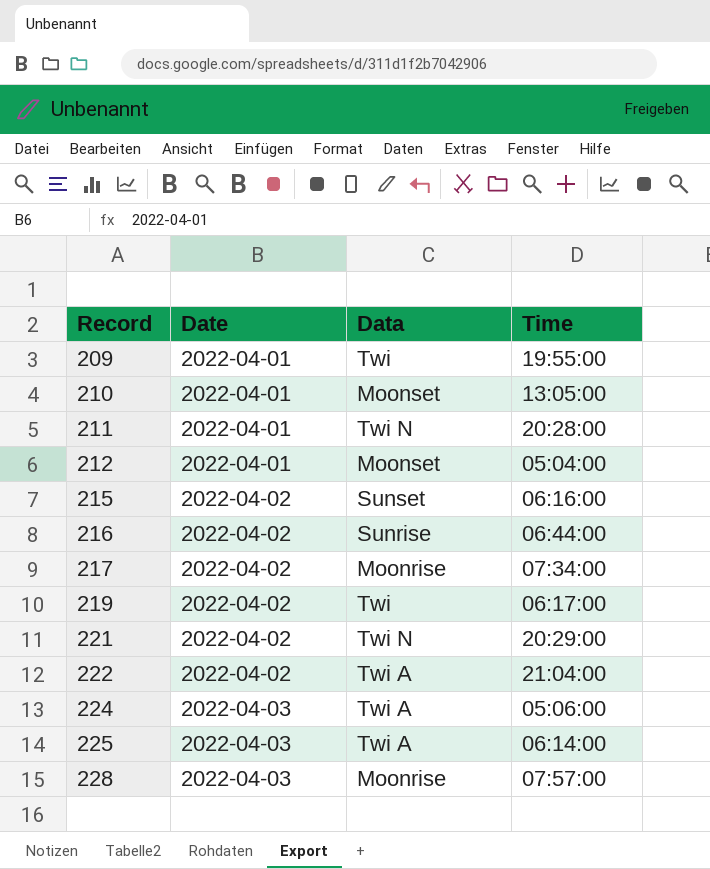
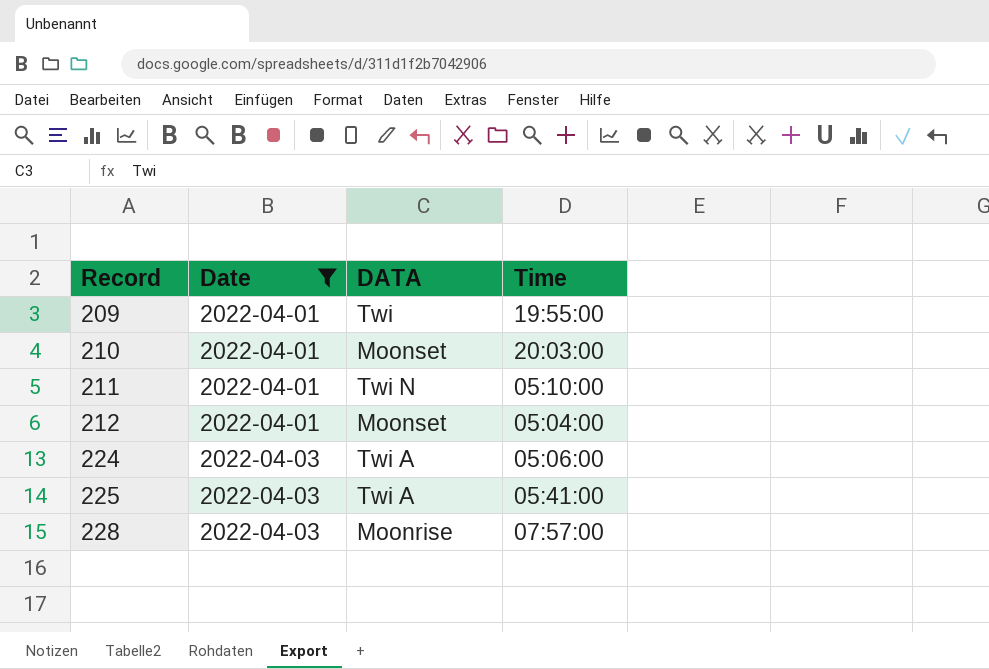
filter: none -> Date != 2022-04-02
column name: Data -> DATA
210 | Time: 13:05:00 -> 20:03:00
211 | Time: 20:28:00 -> 05:10:00
225 | Time: 06:14:00 -> 05:41:00

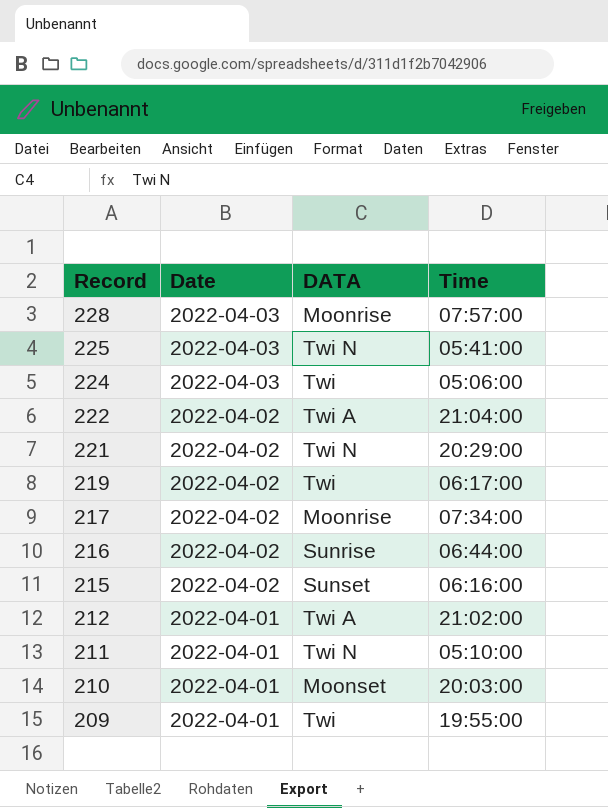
filter: Date != 2022-04-02 -> none
row order: Record ascending -> Record descending
225 | DATA: Twi A -> Twi N
224 | DATA: Twi A -> Twi
212 | DATA: Moonset -> Twi A
212 | Time: 05:04:00 -> 21:02:00

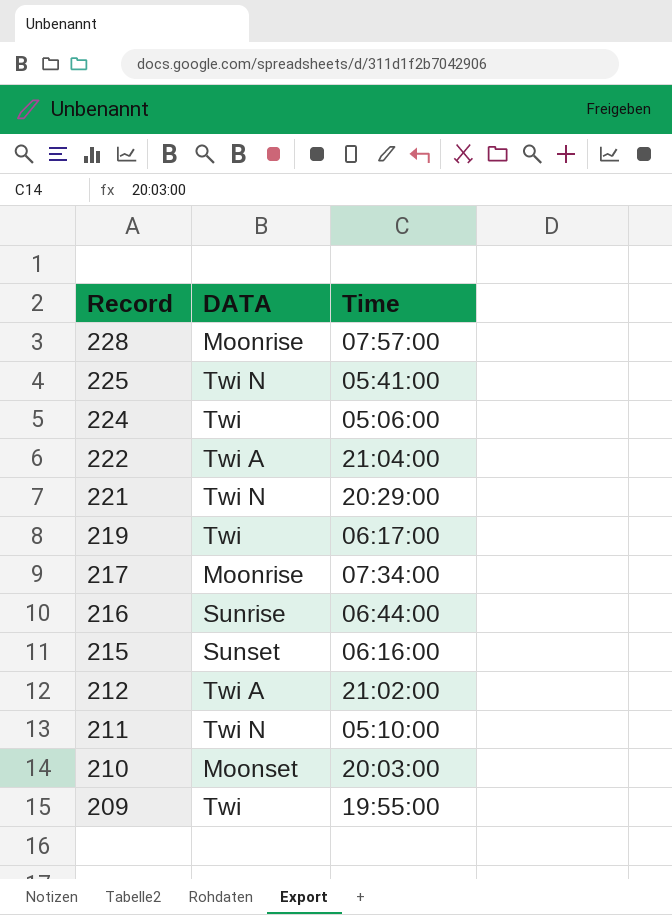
column Date | position: 2 -> none

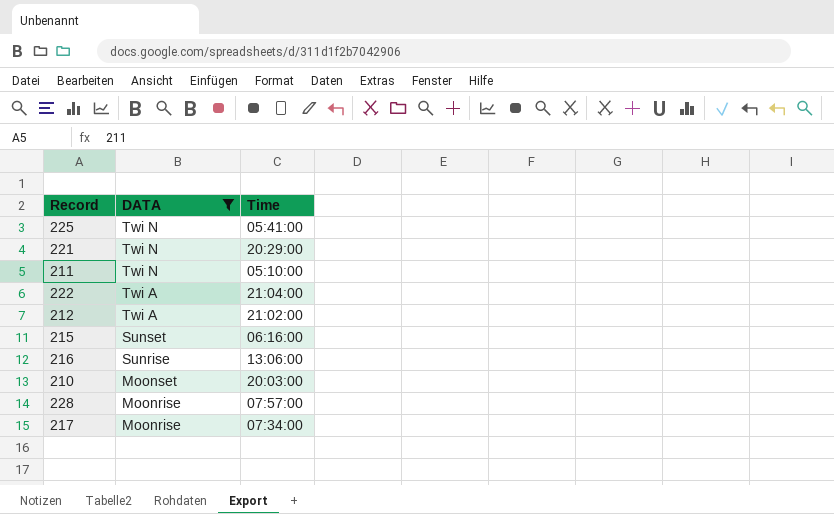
filter: none -> DATA != Twi
row order: Record descending -> DATA descending
216 | Time: 06:44:00 -> 13:06:00

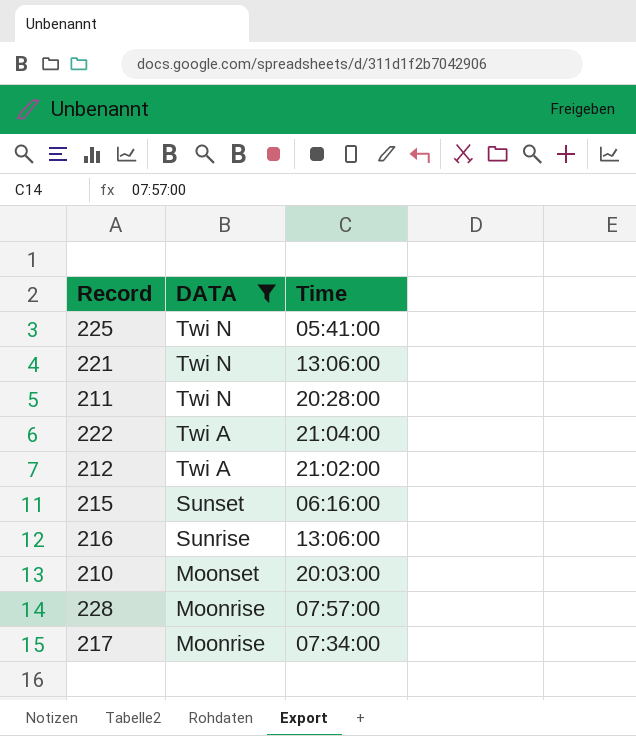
221 | Time: 20:29:00 -> 13:06:00
211 | Time: 05:10:00 -> 20:28:00

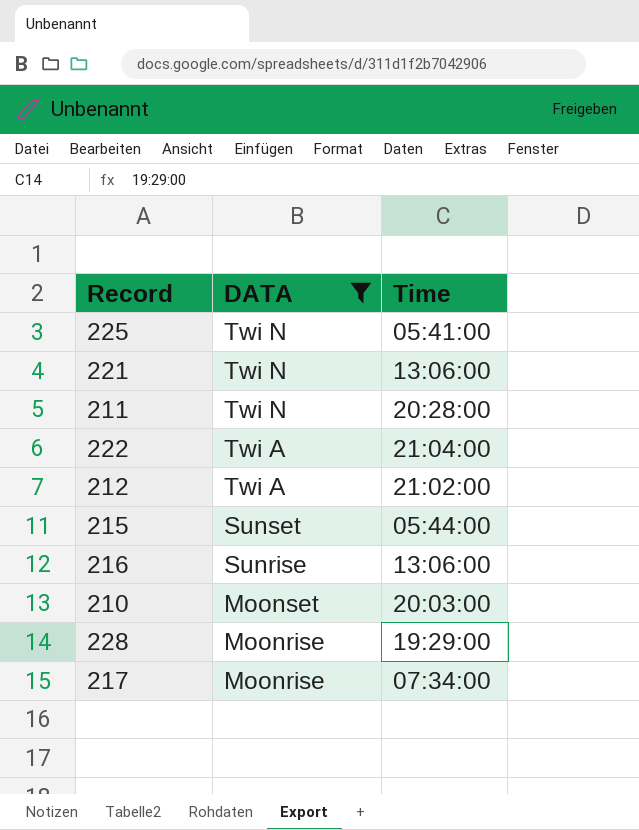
215 | Time: 06:16:00 -> 05:44:00
228 | Time: 07:57:00 -> 19:29:00

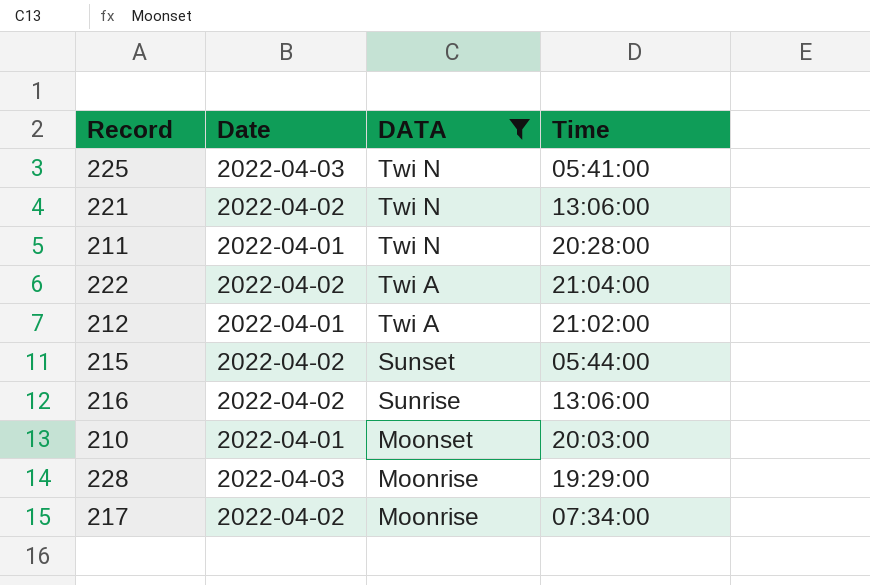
column Date | position: none -> 2

